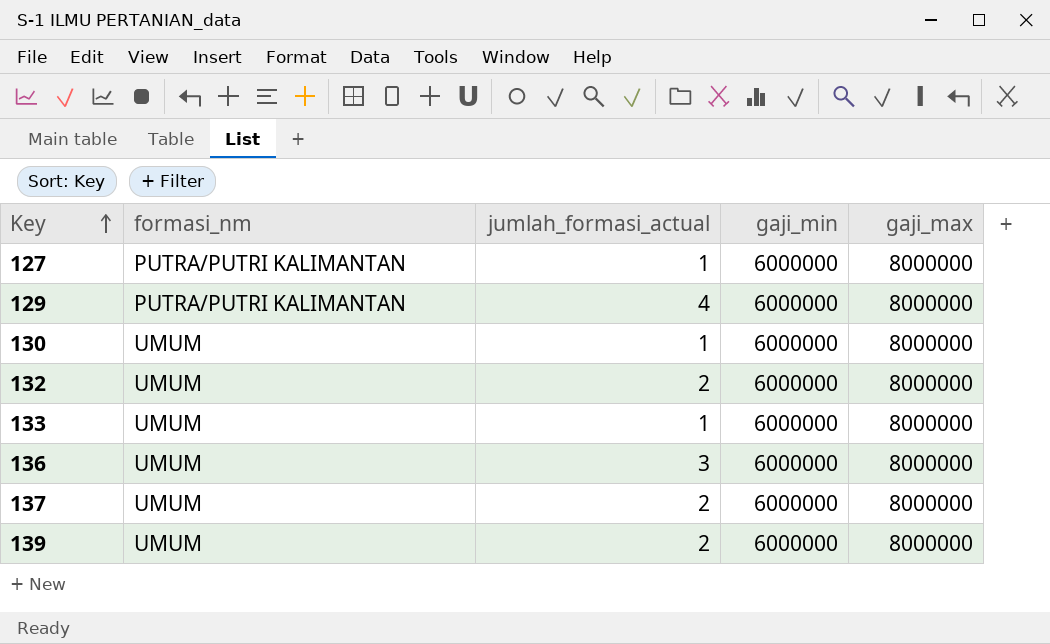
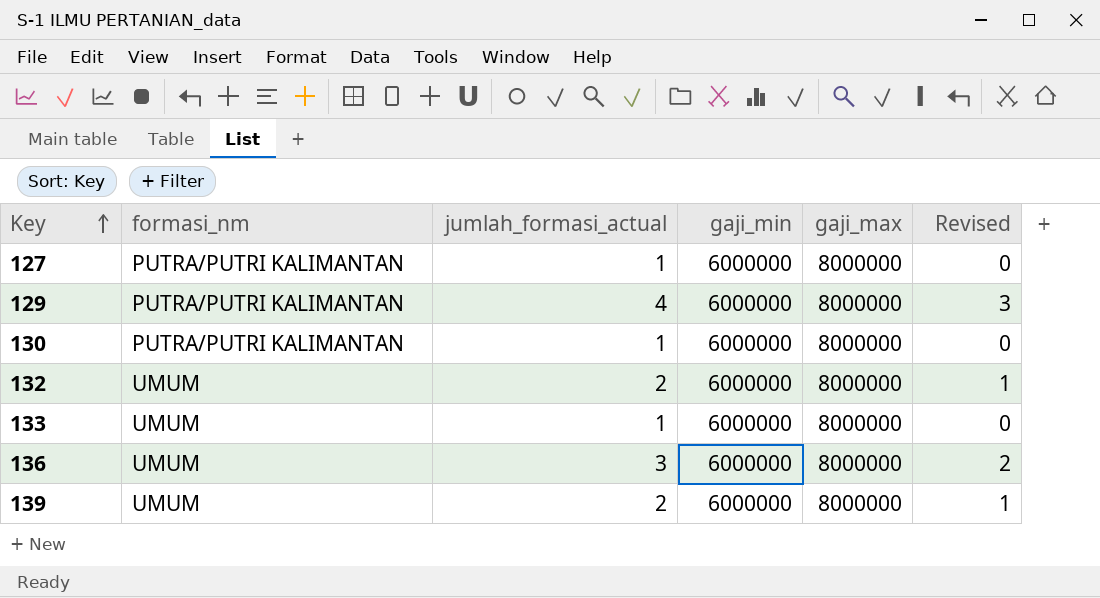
column Revised | formula: none -> [jumlah_formasi_actual] - 1
row 137: UMUM | 2 | 6000000 | 8000000 -> none
130 | formasi_nm: UMUM -> PUTRA/PUTRI KALIMANTAN

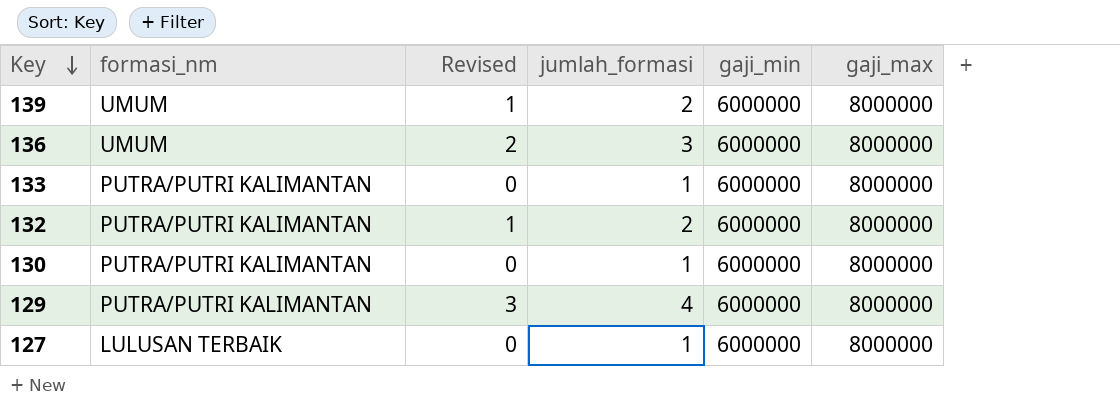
row order: Key ascending -> Key descending
column Revised | position: 6 -> 3
column name: jumlah_formasi_actual -> jumlah_formasi
133 | formasi_nm: UMUM -> PUTRA/PUTRI KALIMANTAN
132 | formasi_nm: UMUM -> PUTRA/PUTRI KALIMANTAN
127 | formasi_nm: PUTRA/PUTRI KALIMANTAN -> LULUSAN TERBAIK

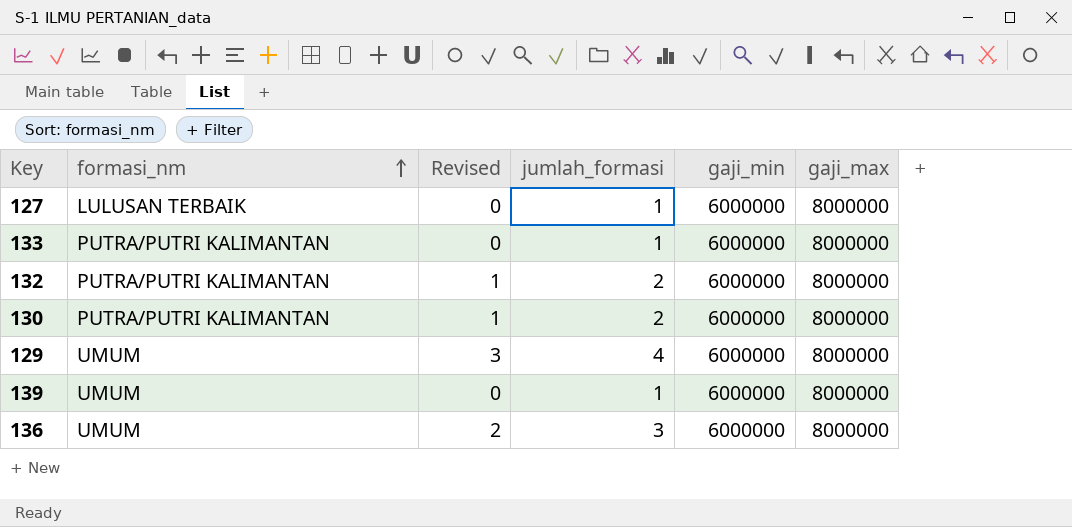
row order: Key descending -> formasi_nm ascending
130 | Revised: 0 -> 1
130 | jumlah_formasi: 1 -> 2
129 | formasi_nm: PUTRA/PUTRI KALIMANTAN -> UMUM
139 | Revised: 1 -> 0
139 | jumlah_formasi: 2 -> 1

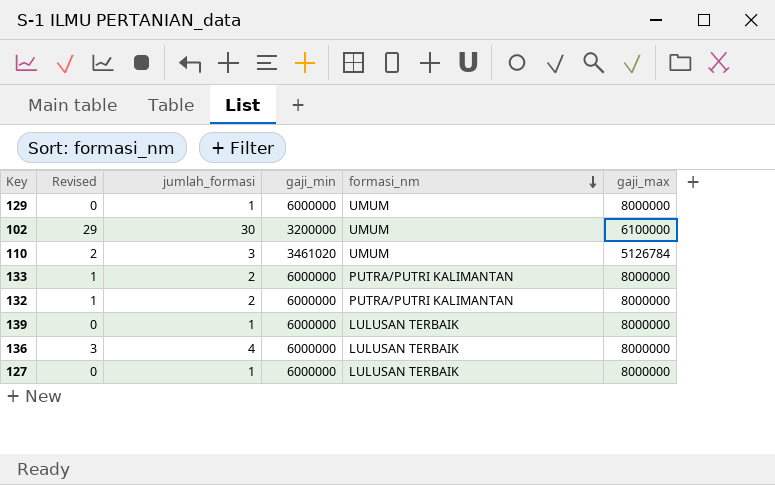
row order: formasi_nm ascending -> formasi_nm descending
column formasi_nm | position: 2 -> 5
row 130: PUTRA/PUTRI KALIMANTAN | 1 | 2 | 6000000 | 8000000 -> none
129 | Revised: 3 -> 0
129 | jumlah_formasi: 4 -> 1
row 102: none -> 29 | 30 | 3200000 | UMUM | 6100000
row 110: none -> 2 | 3 | 3461020 | UMUM | 5126784
133 | Revised: 0 -> 1
133 | jumlah_formasi: 1 -> 2
139 | formasi_nm: UMUM -> LULUSAN TERBAIK
136 | Revised: 2 -> 3
136 | jumlah_formasi: 3 -> 4
136 | formasi_nm: UMUM -> LULUSAN TERBAIK

